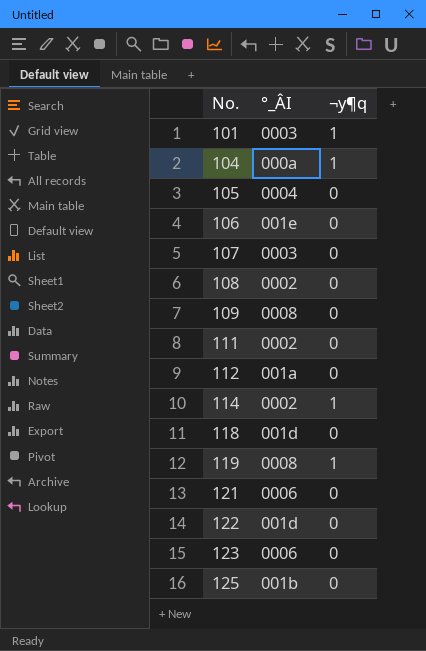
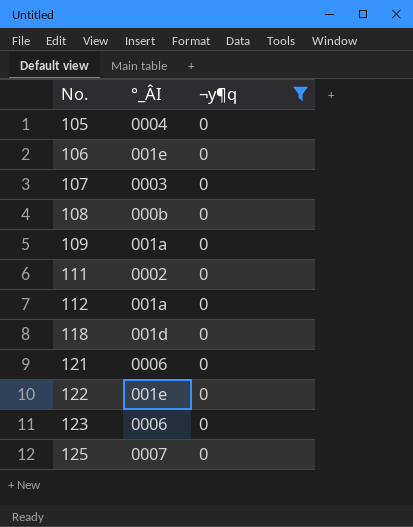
filter: none -> ¬y¶q = 0
108 | °_ÂI: 0002 -> 000b
109 | °_ÂI: 0008 -> 001a
122 | °_ÂI: 001d -> 001e
125 | °_ÂI: 001b -> 0007

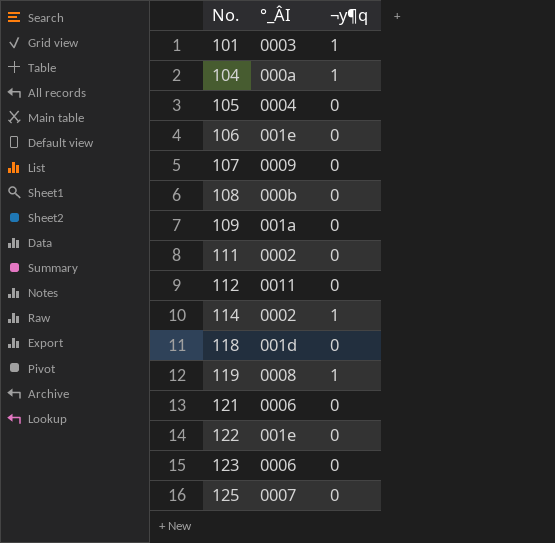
filter: ¬y¶q = 0 -> none
107 | °_ÂI: 0003 -> 0009
112 | °_ÂI: 001a -> 0011

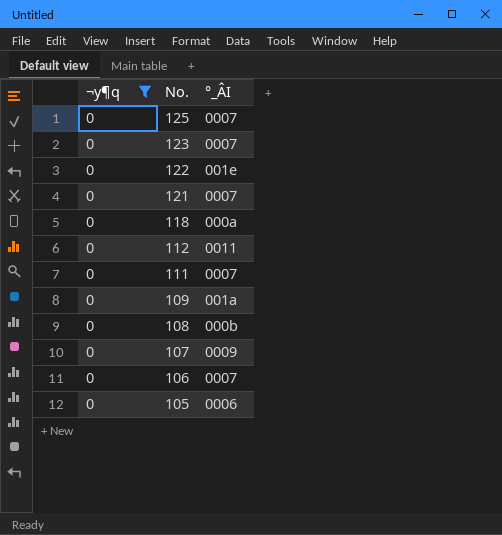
filter: none -> ¬y¶q = 0
row order: No. ascending -> No. descending
column ¬y¶q | position: 3 -> 1
123 | °_ÂI: 0006 -> 0007
121 | °_ÂI: 0006 -> 0007
118 | °_ÂI: 001d -> 000a
111 | °_ÂI: 0002 -> 0007
106 | °_ÂI: 001e -> 0007
105 | °_ÂI: 0004 -> 0006

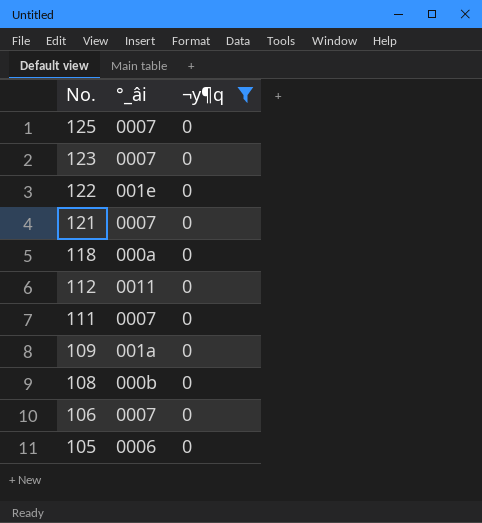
column name: °_ÂI -> °_âi
column ¬y¶q | position: 1 -> 3
row 107: 0 | 0009 -> none

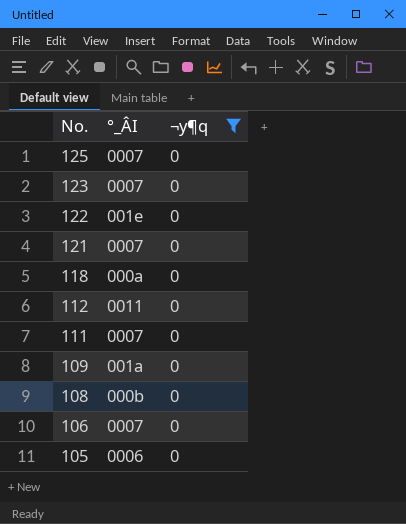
column name: °_âi -> °_ÂI

